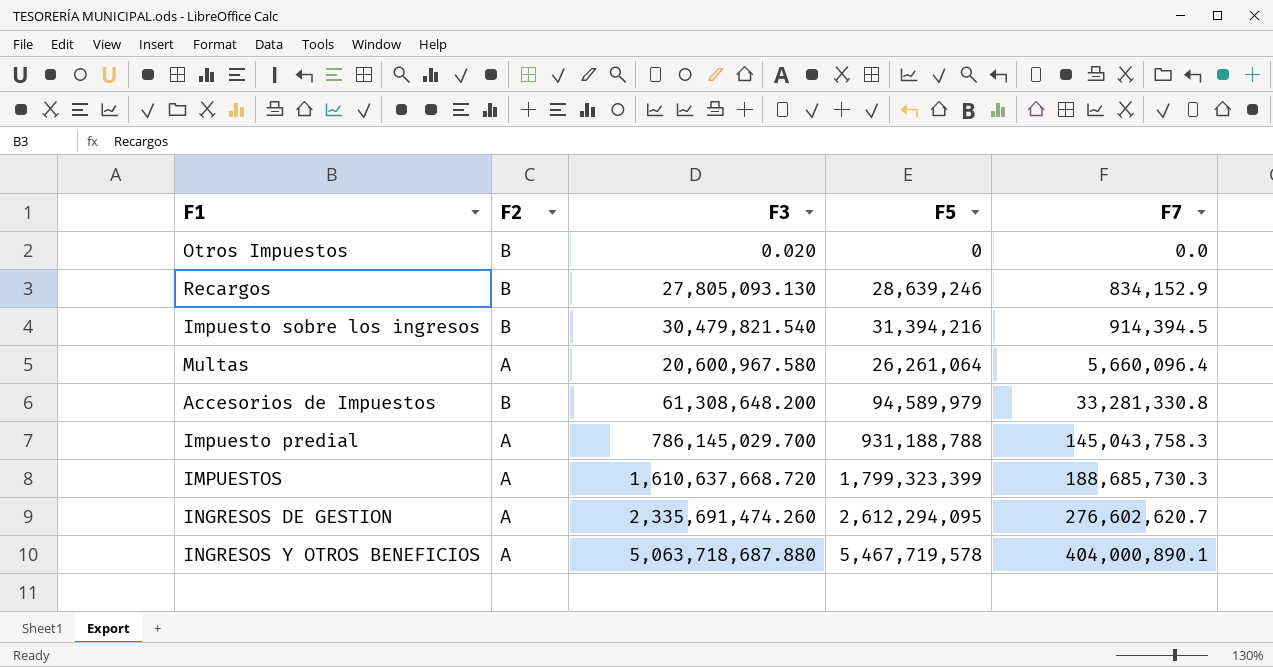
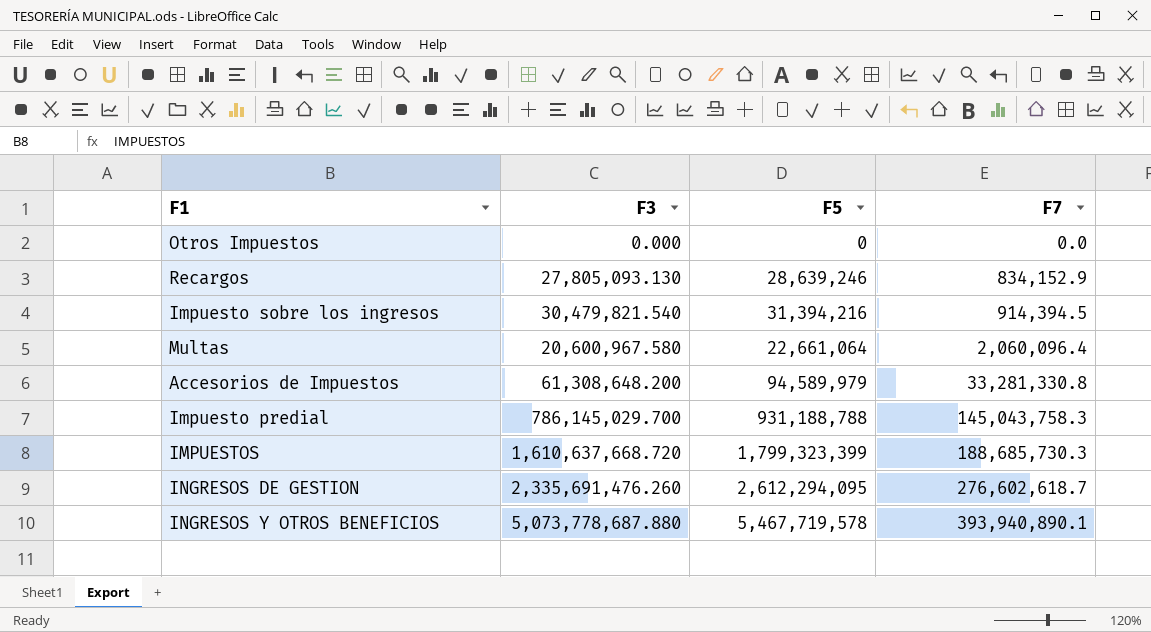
column F2 | position: 2 -> none
Otros Impuestos | F3: 0.020 -> 0.000
Multas | F5: 26,261,064 -> 22,661,064
Multas | F7: 5,660,096.4 -> 2,060,096.4
INGRESOS DE GESTION | F3: 2,335,691,474.260 -> 2,335,691,476.260
INGRESOS DE GESTION | F7: 276,602,620.7 -> 276,602,618.7
INGRESOS Y OTROS BENEFICIOS | F3: 5,063,718,687.880 -> 5,073,778,687.880
INGRESOS Y OTROS BENEFICIOS | F7: 404,000,890.1 -> 393,940,890.1

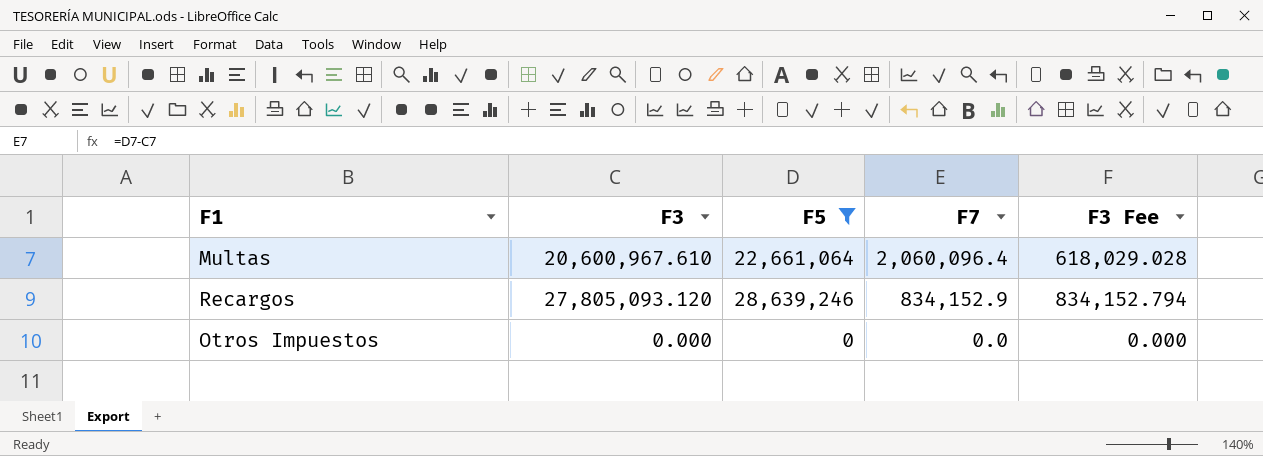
filter: none -> F5 <= 28,639,246
row order: F7 ascending -> F7 descending
column F3 Fee | formula: none -> [F3] * 0.03
Multas | F3: 20,600,967.580 -> 20,600,967.610
Recargos | F3: 27,805,093.130 -> 27,805,093.120

